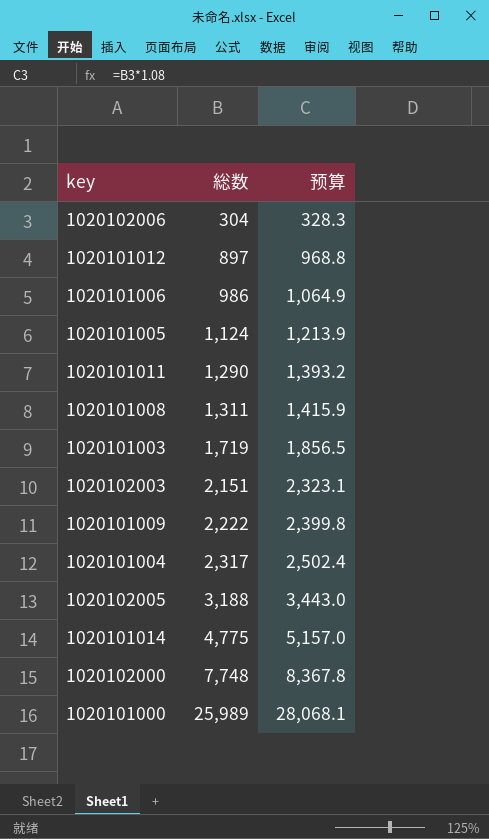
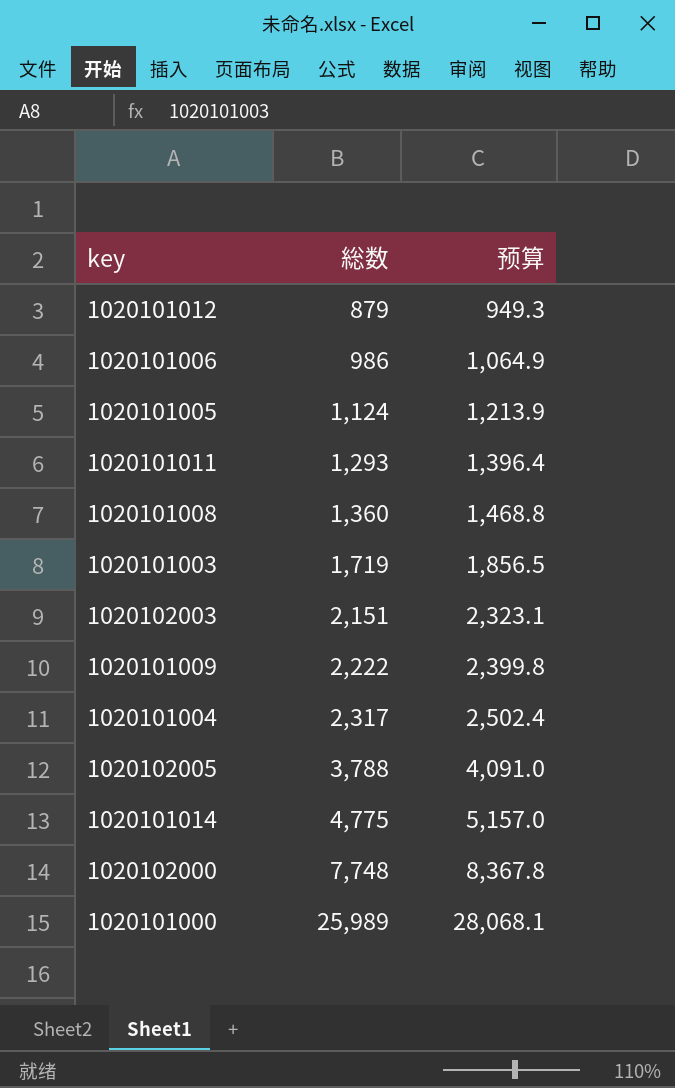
row 1020102006: 304 | 328.3 -> none
1020101012 | 総数: 897 -> 879
1020101012 | 预算: 968.8 -> 949.3
1020101011 | 総数: 1,290 -> 1,293
1020101011 | 预算: 1,393.2 -> 1,396.4
1020101008 | 総数: 1,311 -> 1,360
1020101008 | 预算: 1,415.9 -> 1,468.8
1020102005 | 総数: 3,188 -> 3,788
1020102005 | 预算: 3,443.0 -> 4,091.0

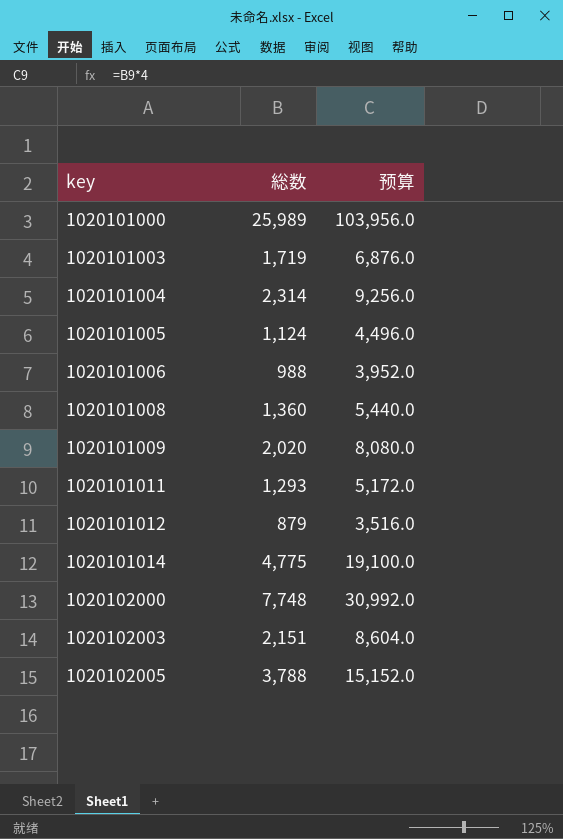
row order: 総数 ascending -> key ascending
column 预算 | formula: [総数] * 1.08 -> [総数] * 4
1020101004 | 総数: 2,317 -> 2,314
1020101006 | 総数: 986 -> 988
1020101009 | 総数: 2,222 -> 2,020

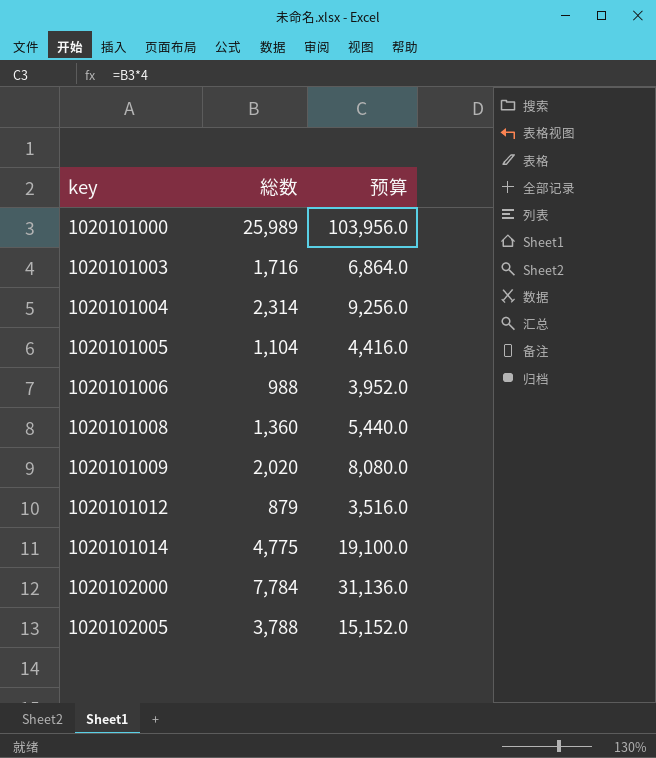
row 1020101011: 1,293 | 5,172.0 -> none
row 1020102003: 2,151 | 8,604.0 -> none
1020101003 | 総数: 1,719 -> 1,716
1020101003 | 预算: 6,876.0 -> 6,864.0
1020101005 | 総数: 1,124 -> 1,104
1020101005 | 预算: 4,496.0 -> 4,416.0
1020102000 | 総数: 7,748 -> 7,784
1020102000 | 预算: 30,992.0 -> 31,136.0

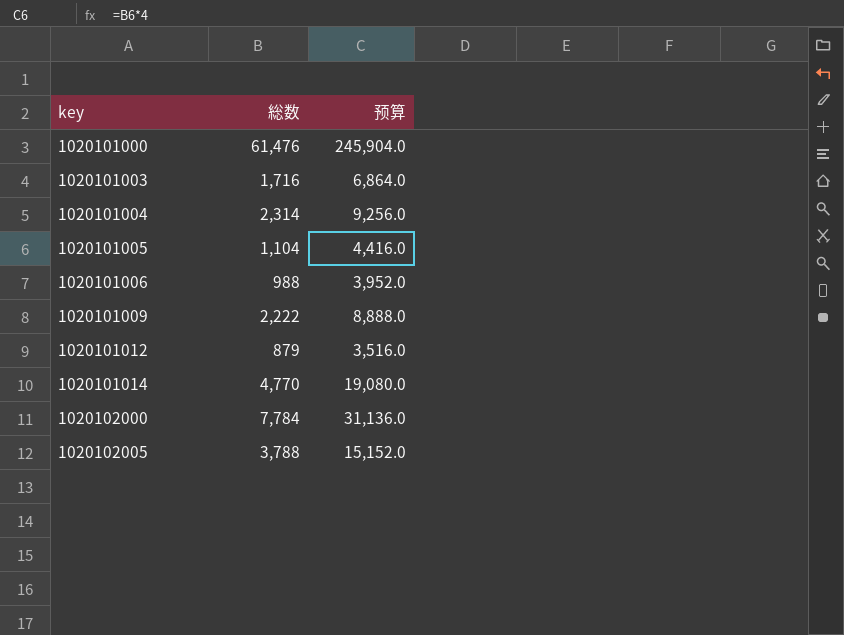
row 1020101008: 1,360 | 5,440.0 -> none
1020101000 | 総数: 25,989 -> 61,476
1020101000 | 预算: 103,956.0 -> 245,904.0
1020101009 | 総数: 2,020 -> 2,222
1020101009 | 预算: 8,080.0 -> 8,888.0
1020101014 | 総数: 4,775 -> 4,770
1020101014 | 预算: 19,100.0 -> 19,080.0

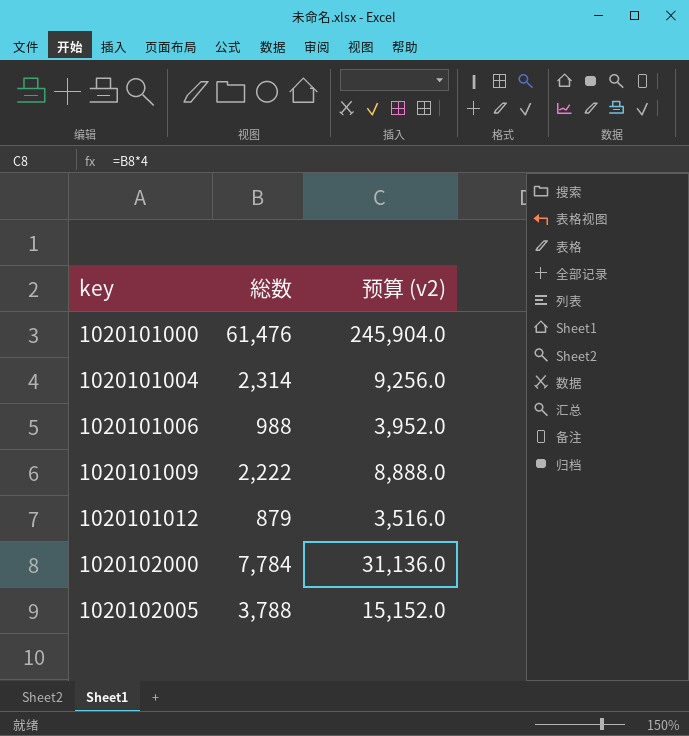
column name: 预算 -> 预算 (v2)
row 1020101003: 1,716 | 6,864.0 -> none
row 1020101005: 1,104 | 4,416.0 -> none
row 1020101014: 4,770 | 19,080.0 -> none

